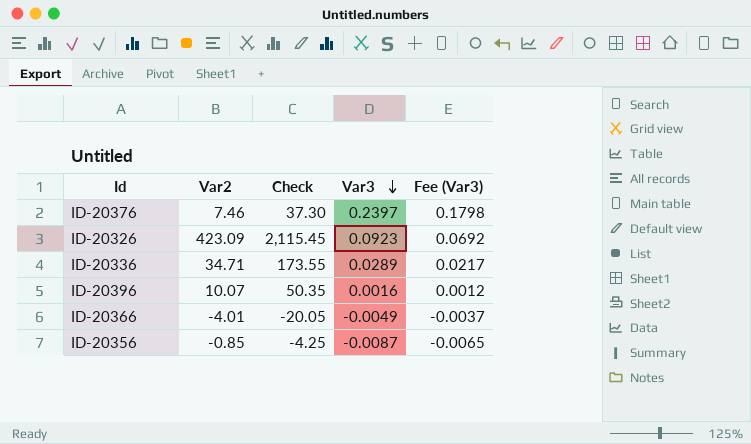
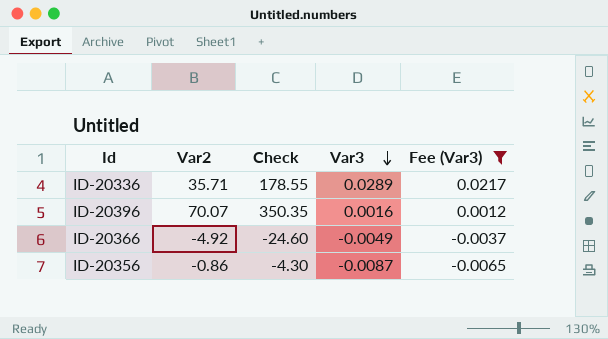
filter: none -> Fee (Var3) <= 0.0217
ID-20336 | Var2: 34.71 -> 35.71
ID-20336 | Check: 173.55 -> 178.55
ID-20396 | Var2: 10.07 -> 70.07
ID-20396 | Check: 50.35 -> 350.35
ID-20366 | Var2: -4.01 -> -4.92
ID-20366 | Check: -20.05 -> -24.60
ID-20356 | Var2: -0.85 -> -0.86
ID-20356 | Check: -4.25 -> -4.30

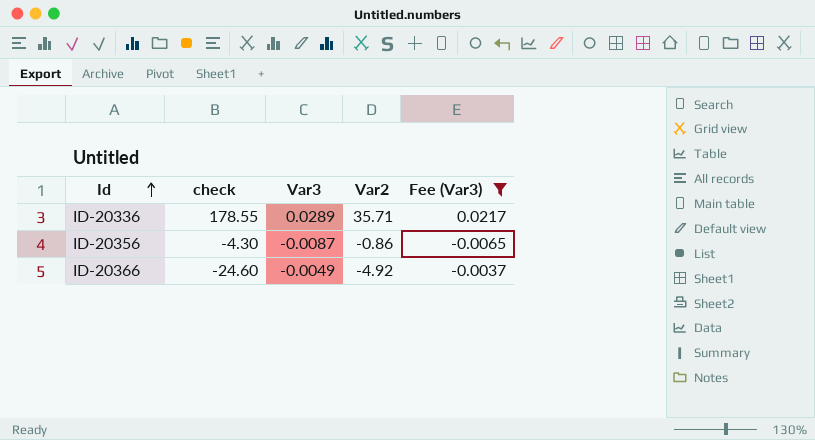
row order: Var3 descending -> Id ascending
column name: Check -> check
column Var2 | position: 2 -> 4
row ID-20396: 70.07 | 350.35 | 0.0016 | 0.0012 -> none

